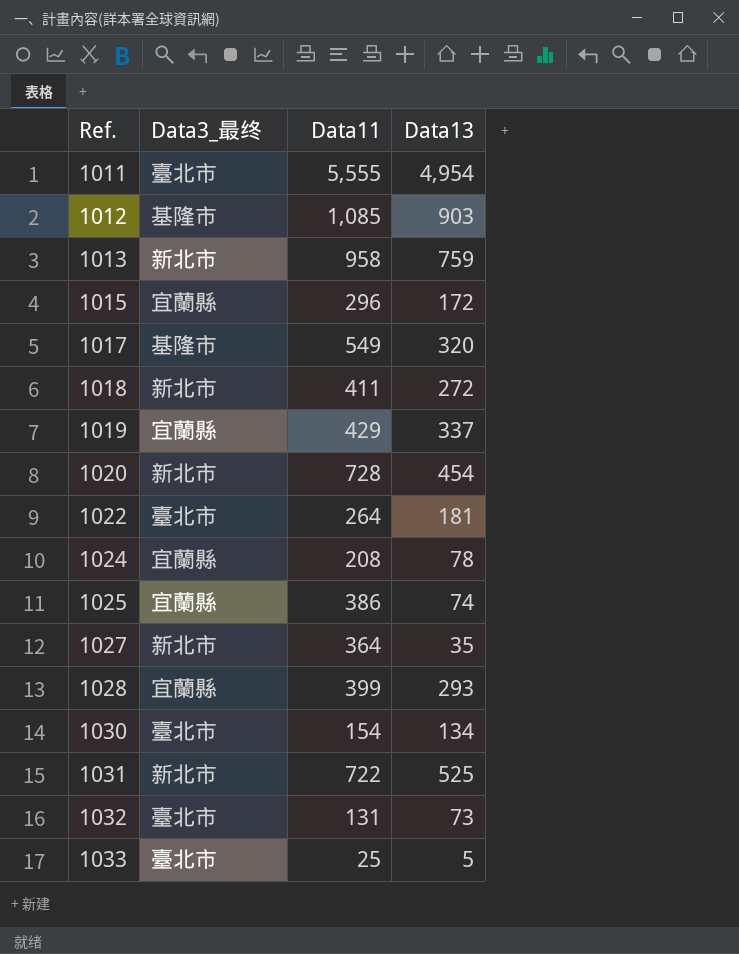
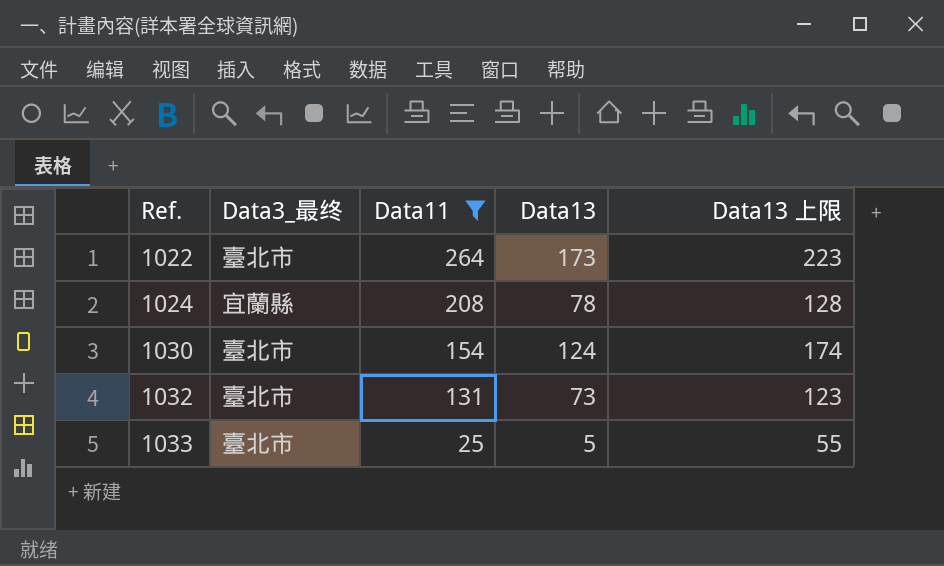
filter: none -> Data11 <= 264
column Data13 上限 | formula: none -> [Data13] + 50
1022 | Data13: 181 -> 173
1030 | Data13: 134 -> 124

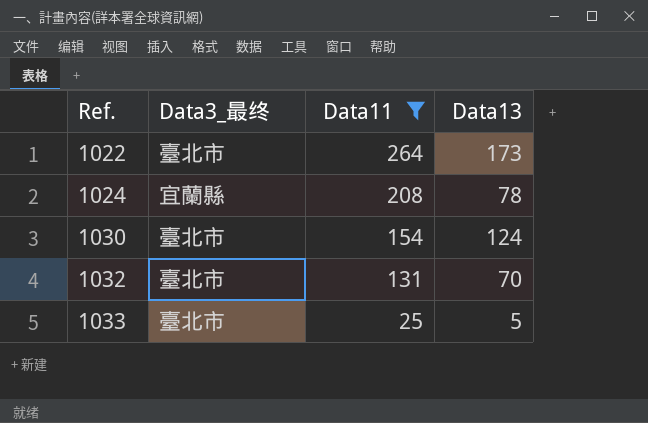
column Data13 上限 | formula: [Data13] + 50 -> none
1032 | Data13: 73 -> 70

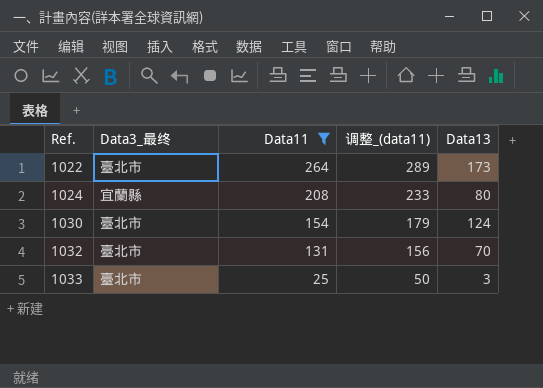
column 调整_(data11) | formula: none -> [Data11] + 25
1024 | Data13: 78 -> 80
1033 | Data13: 5 -> 3

